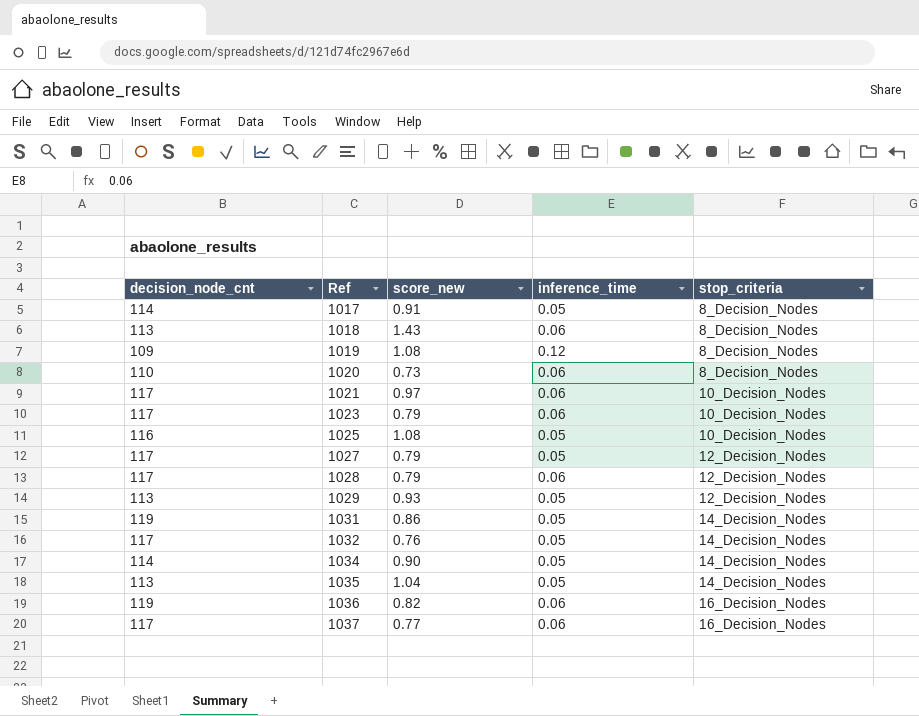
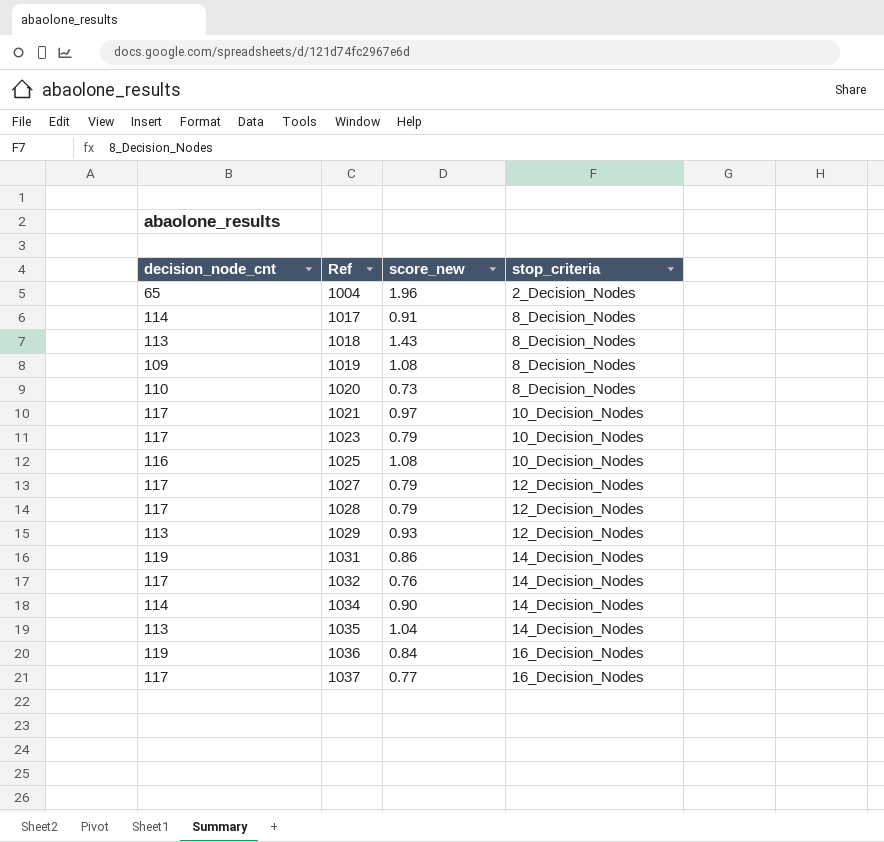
column inference_time | position: 4 -> none
row 1004: none -> 65 | 1.96 | 2_Decision_Nodes
1036 | score_new: 0.82 -> 0.84

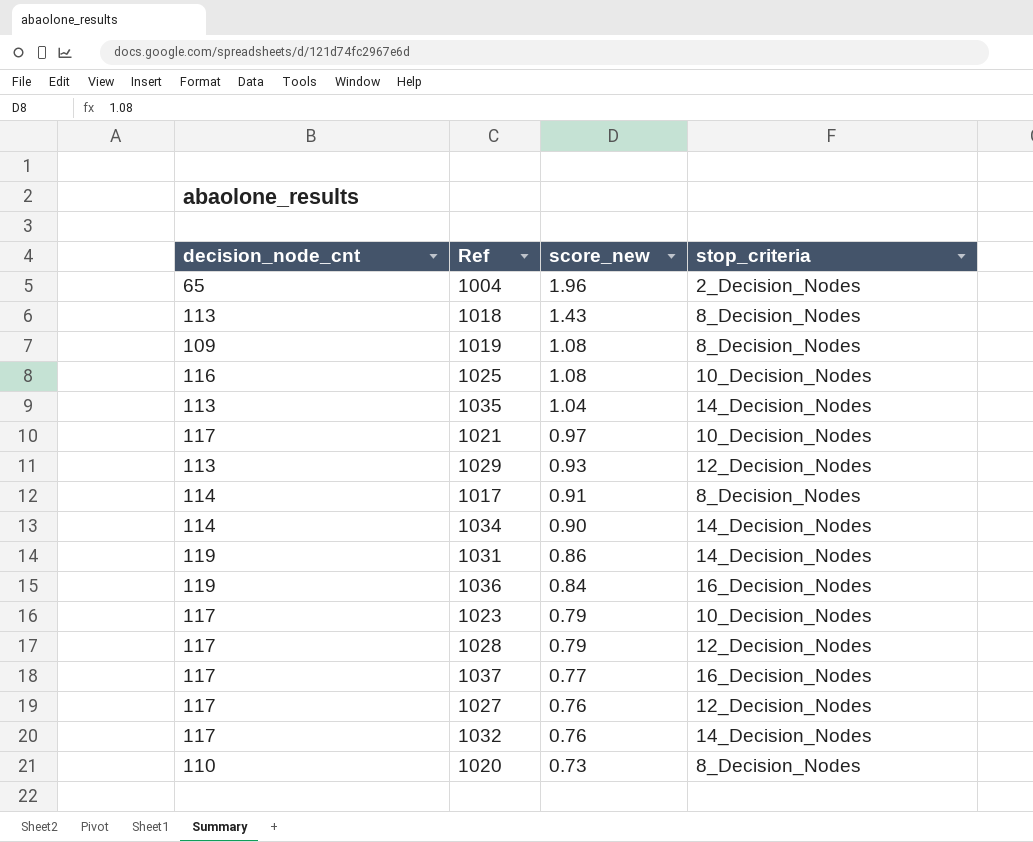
row order: Ref ascending -> score_new descending
1027 | score_new: 0.79 -> 0.76

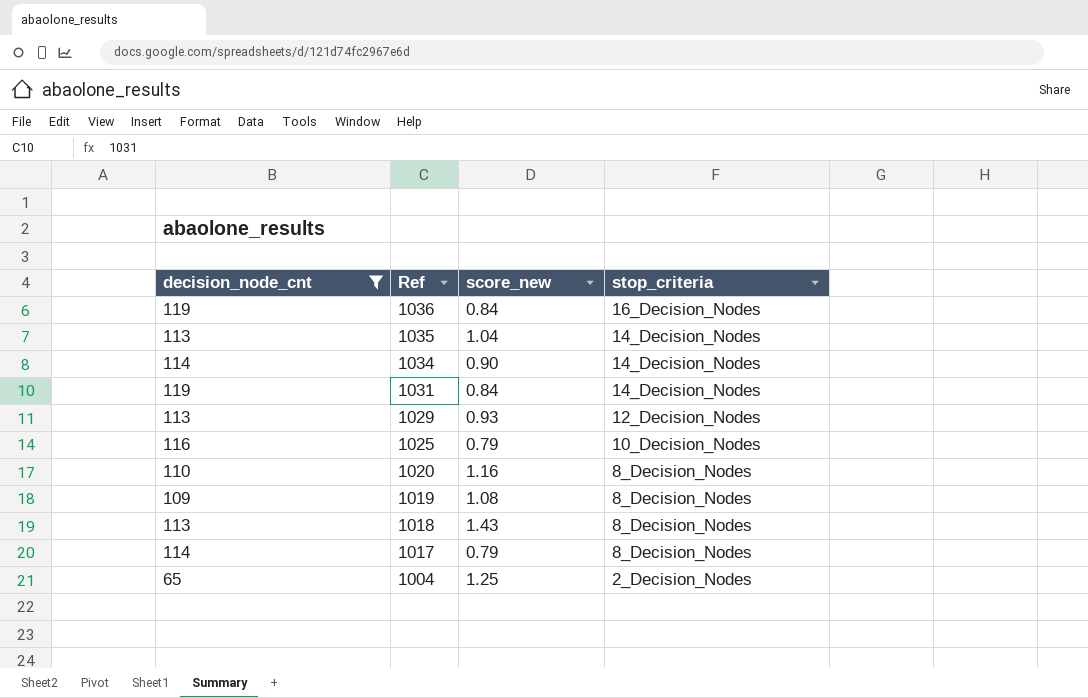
filter: none -> decision_node_cnt != 117
row order: score_new descending -> Ref descending
1031 | score_new: 0.86 -> 0.84
1025 | score_new: 1.08 -> 0.79
1020 | score_new: 0.73 -> 1.16
1017 | score_new: 0.91 -> 0.79
1004 | score_new: 1.96 -> 1.25

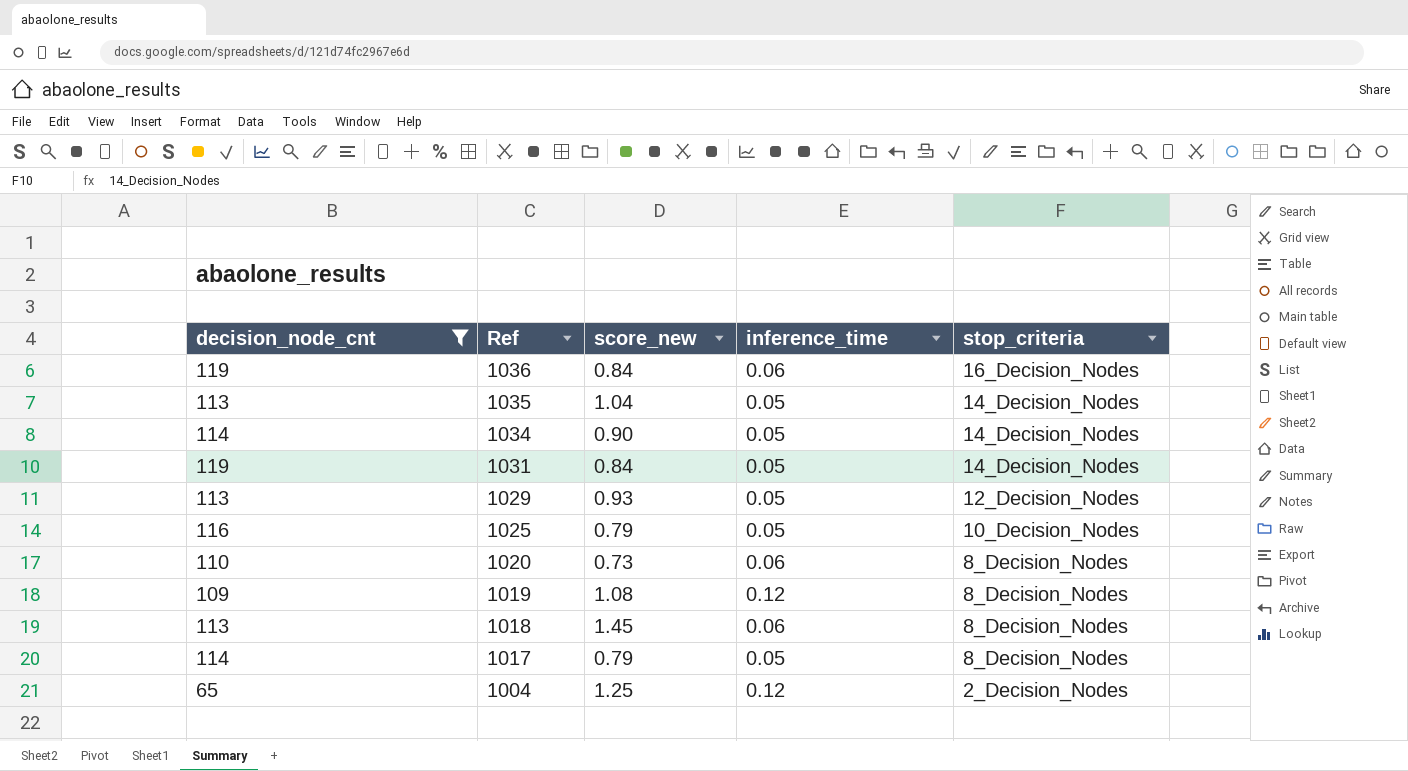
column inference_time | position: none -> 4
1020 | score_new: 1.16 -> 0.73
1018 | score_new: 1.43 -> 1.45

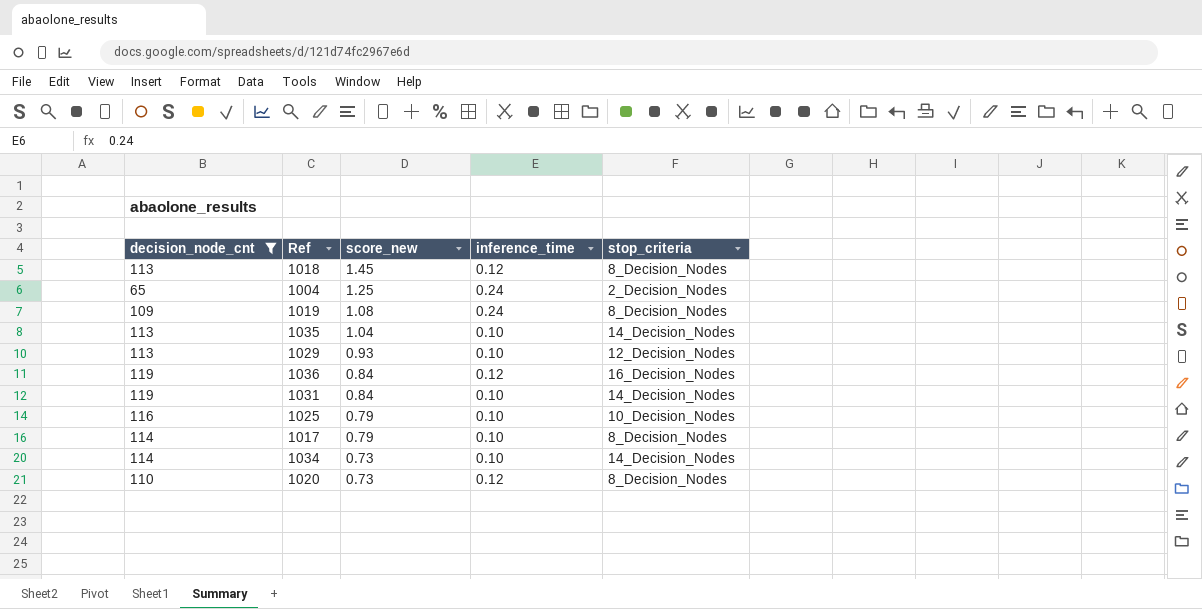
row order: Ref descending -> score_new descending
1018 | inference_time: 0.06 -> 0.12
1004 | inference_time: 0.12 -> 0.24
1019 | inference_time: 0.12 -> 0.24
1035 | inference_time: 0.05 -> 0.10
1029 | inference_time: 0.05 -> 0.10
1036 | inference_time: 0.06 -> 0.12
1031 | inference_time: 0.05 -> 0.10
1025 | inference_time: 0.05 -> 0.10
1017 | inference_time: 0.05 -> 0.10
1034 | score_new: 0.90 -> 0.73
1034 | inference_time: 0.05 -> 0.10
1020 | inference_time: 0.06 -> 0.12

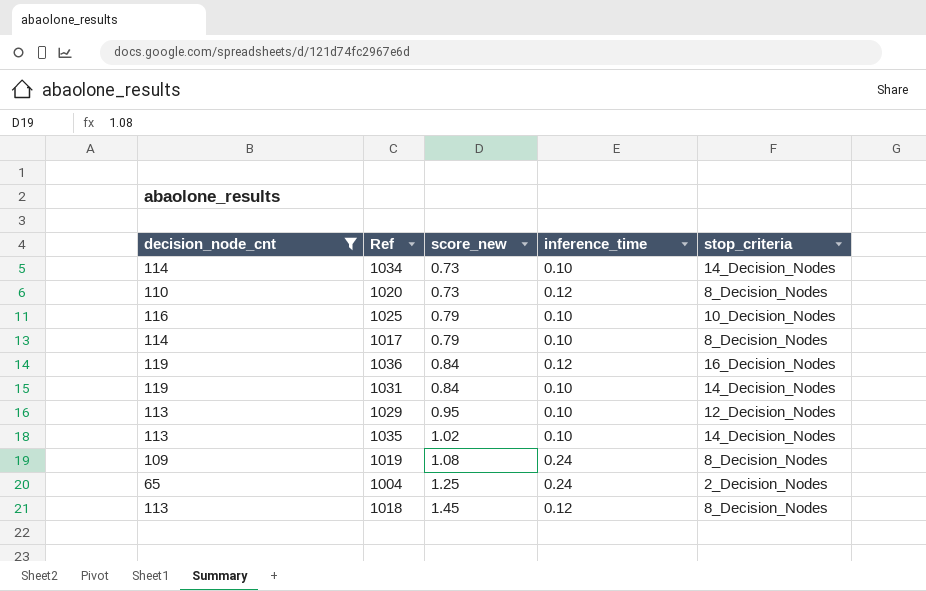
row order: score_new descending -> score_new ascending
1029 | score_new: 0.93 -> 0.95
1035 | score_new: 1.04 -> 1.02

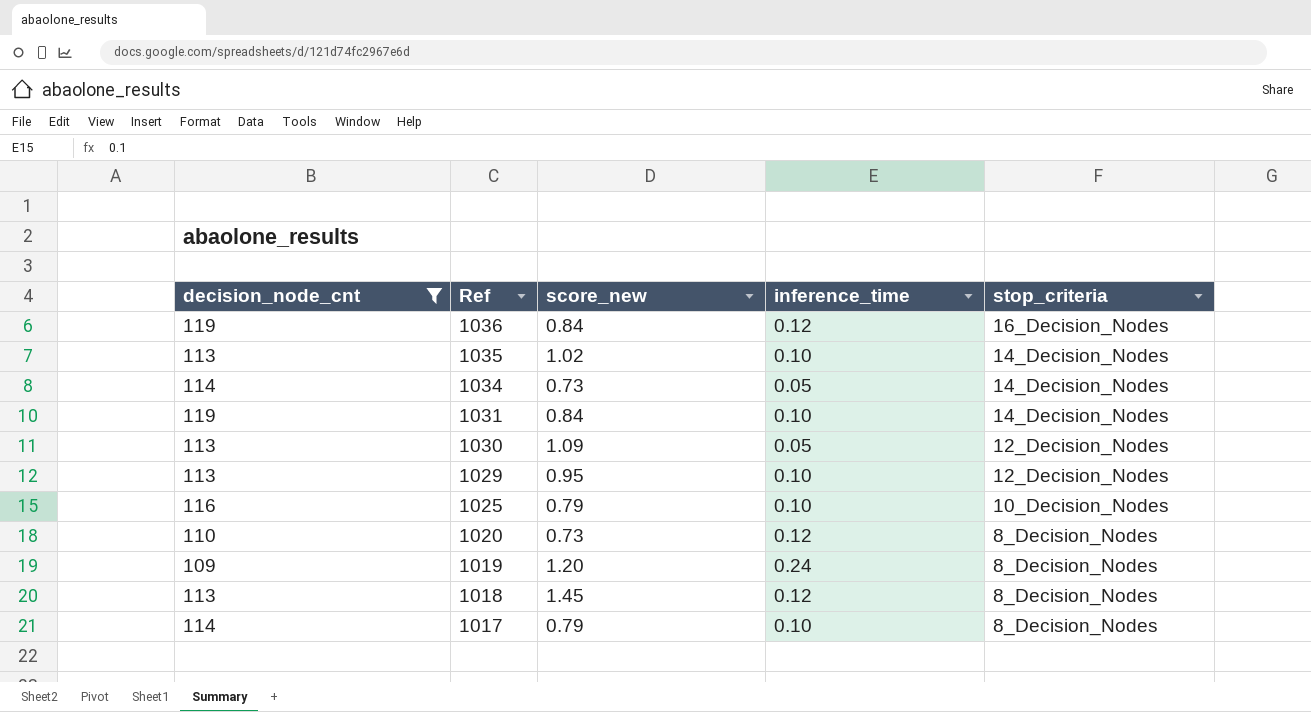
row order: score_new ascending -> Ref descending
row 1004: 65 | 1.25 | 0.24 | 2_Decision_Nodes -> none
1034 | inference_time: 0.10 -> 0.05
row 1030: none -> 113 | 1.09 | 0.05 | 12_Decision_Nodes
1019 | score_new: 1.08 -> 1.20

